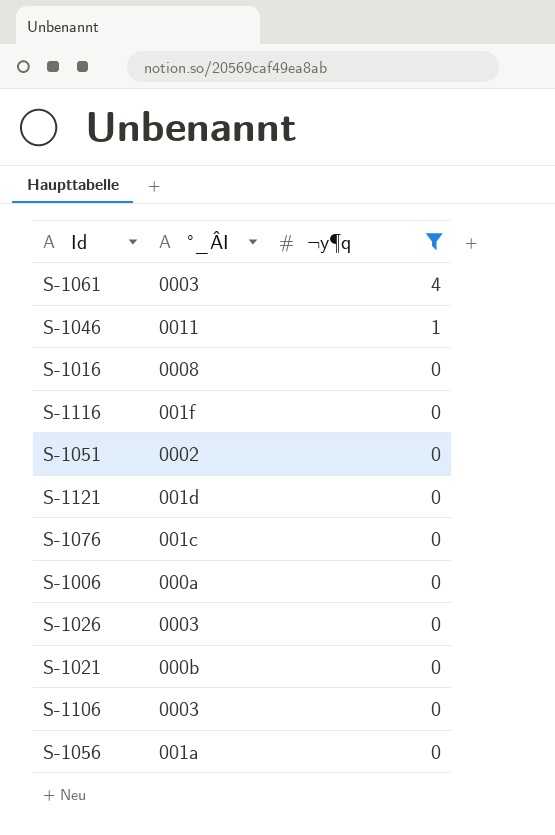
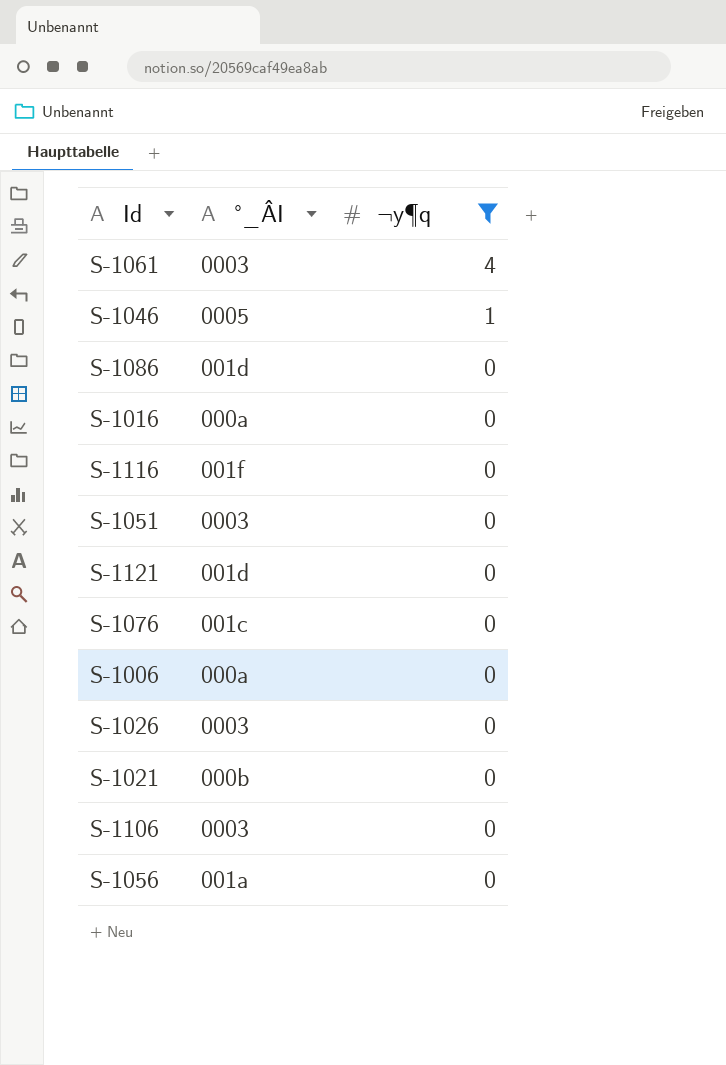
S-1046 | °_ÂI: 0011 -> 0005
row S-1086: none -> 001d | 0
S-1016 | °_ÂI: 0008 -> 000a
S-1051 | °_ÂI: 0002 -> 0003

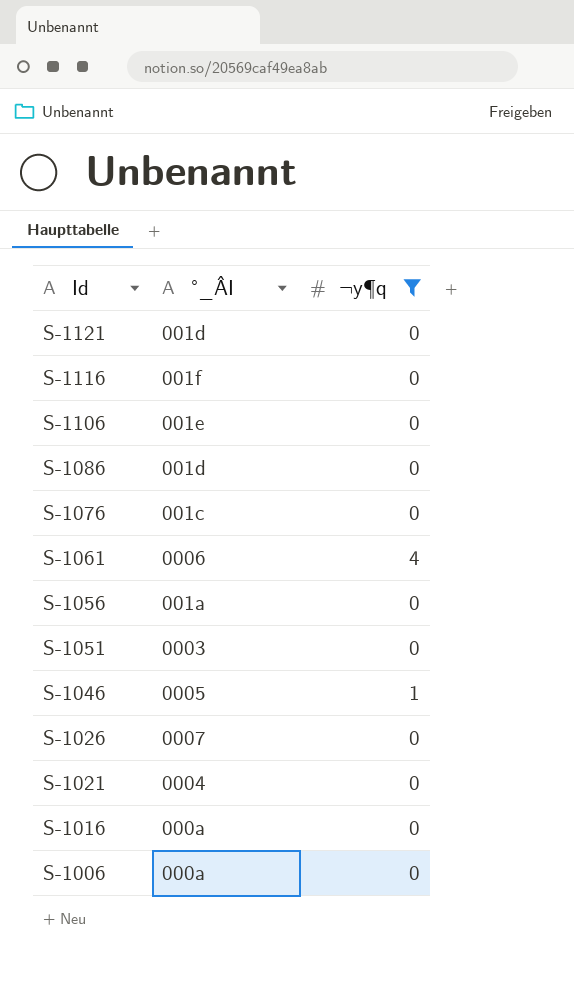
row order: ¬y¶q descending -> Id descending
S-1106 | °_ÂI: 0003 -> 001e
S-1061 | °_ÂI: 0003 -> 0006
S-1026 | °_ÂI: 0003 -> 0007
S-1021 | °_ÂI: 000b -> 0004

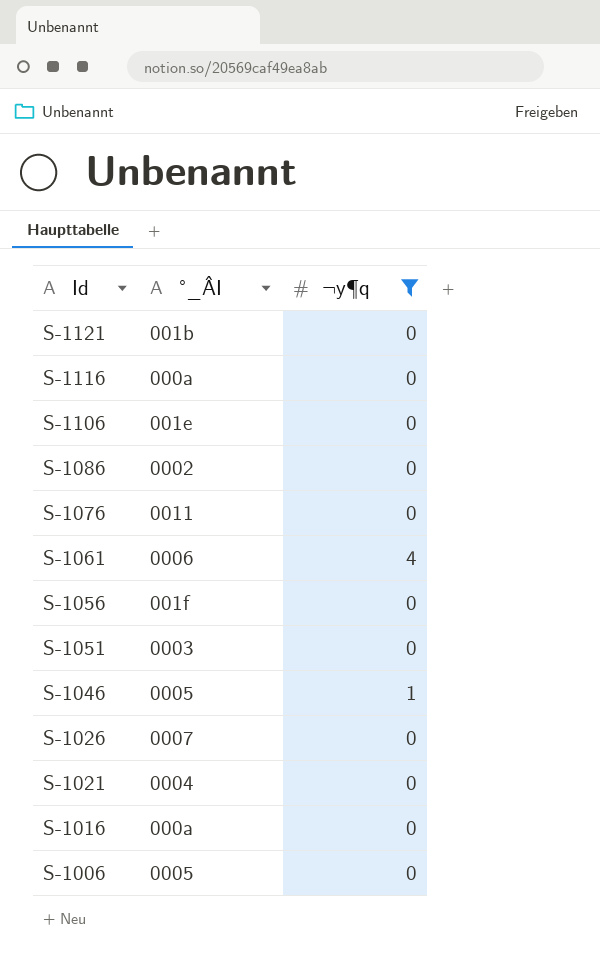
S-1121 | °_ÂI: 001d -> 001b
S-1116 | °_ÂI: 001f -> 000a
S-1086 | °_ÂI: 001d -> 0002
S-1076 | °_ÂI: 001c -> 0011
S-1056 | °_ÂI: 001a -> 001f
S-1006 | °_ÂI: 000a -> 0005

